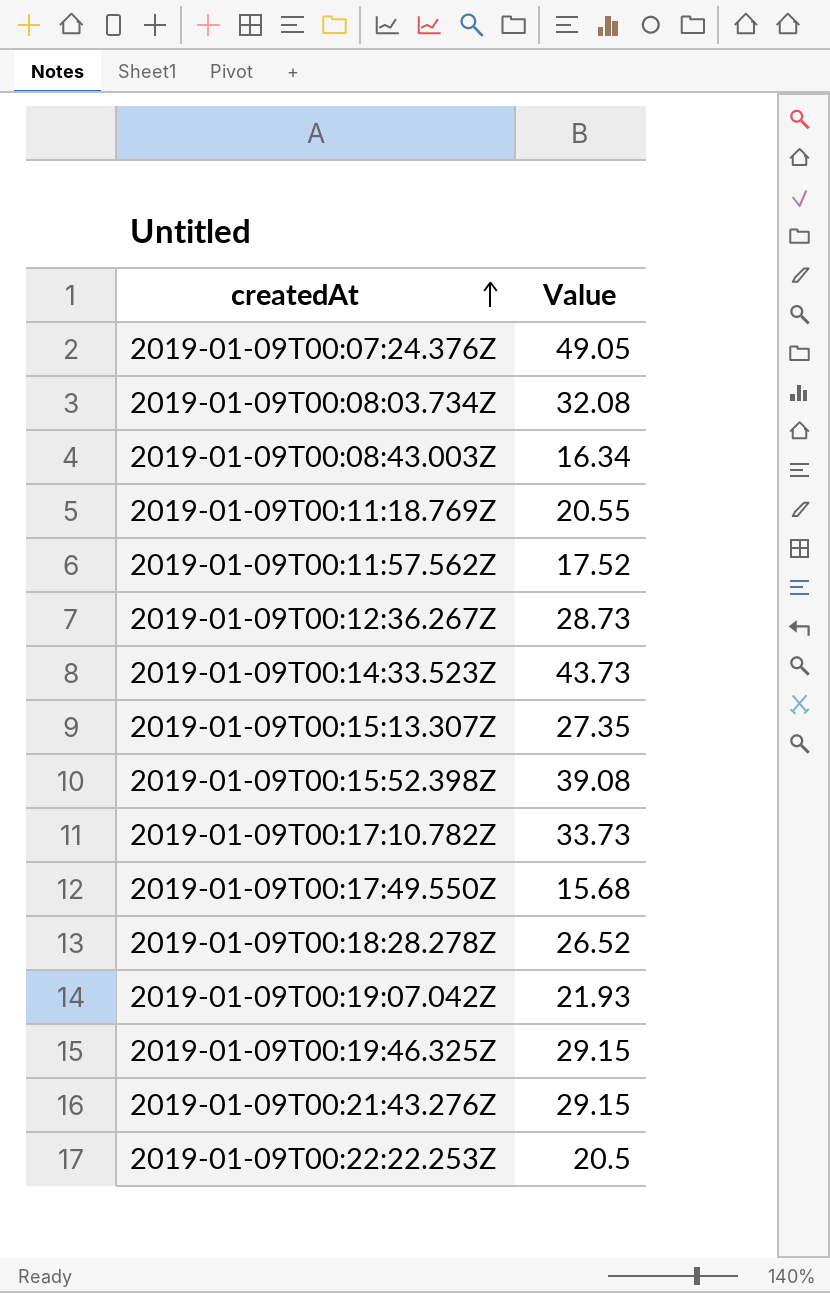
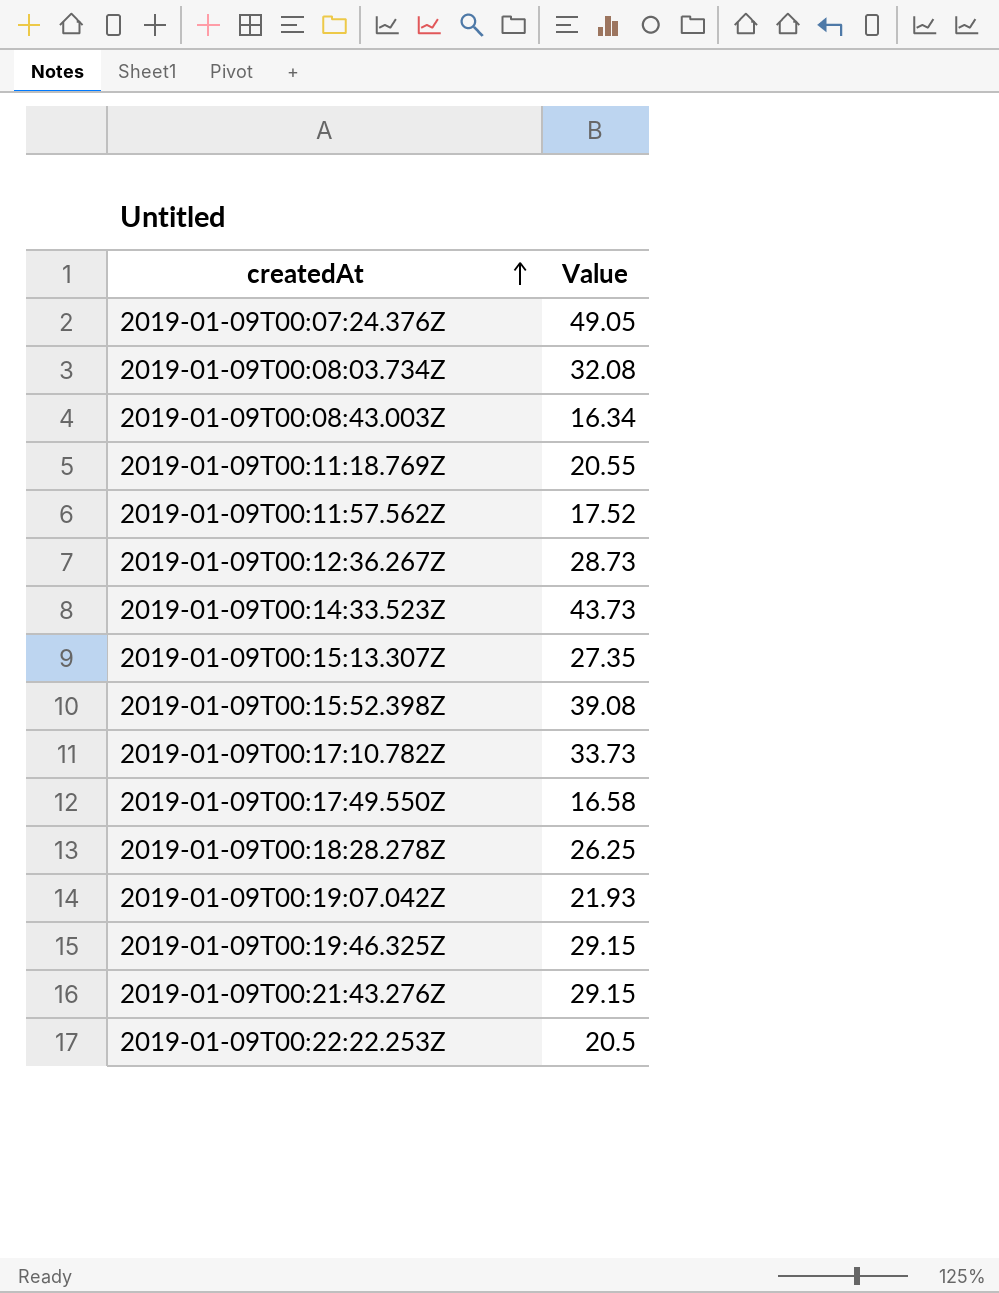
2019-01-09T00:17:49.550Z | Value: 15.68 -> 16.58
2019-01-09T00:18:28.278Z | Value: 26.52 -> 26.25

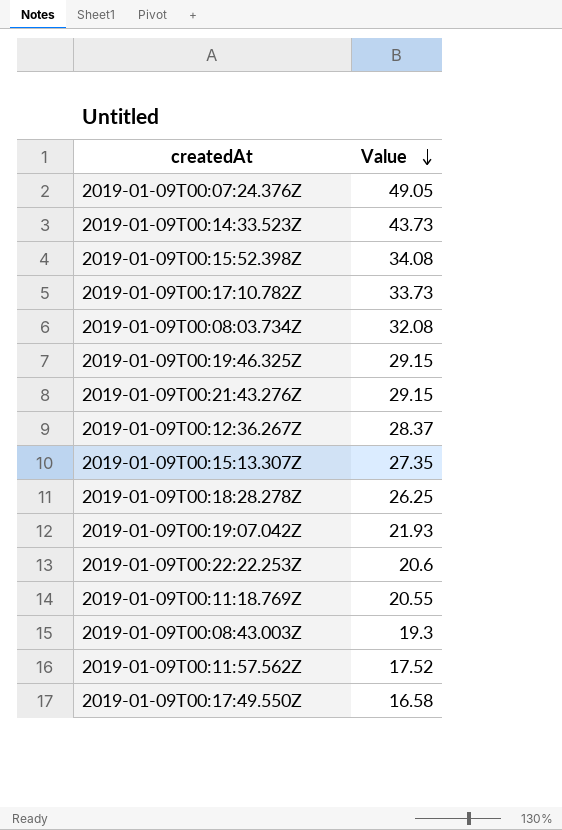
row order: createdAt ascending -> Value descending
2019-01-09T00:15:52.398Z | Value: 39.08 -> 34.08
2019-01-09T00:12:36.267Z | Value: 28.73 -> 28.37
2019-01-09T00:22:22.253Z | Value: 20.5 -> 20.6
2019-01-09T00:08:43.003Z | Value: 16.34 -> 19.3

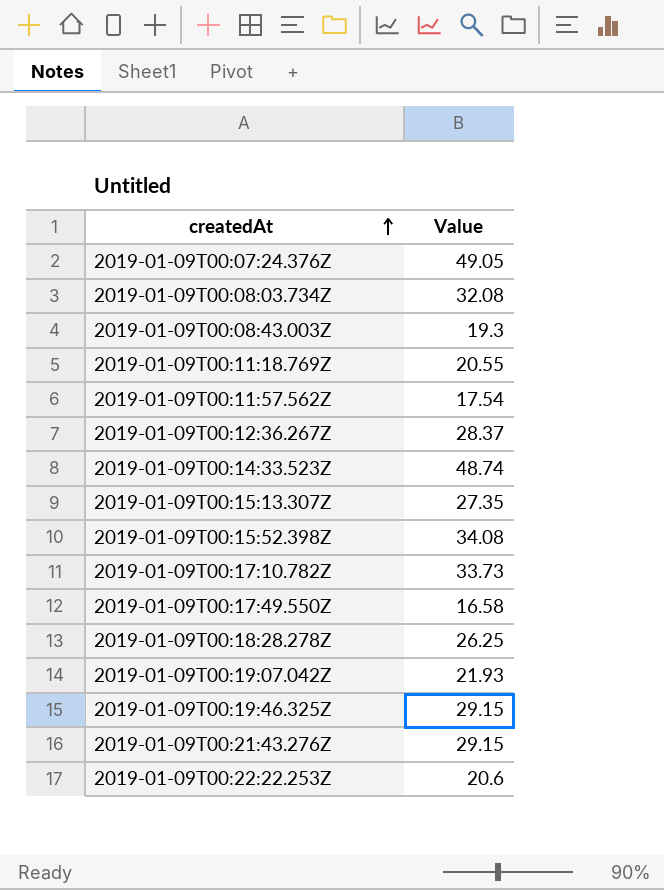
row order: Value descending -> createdAt ascending
2019-01-09T00:11:57.562Z | Value: 17.52 -> 17.54
2019-01-09T00:14:33.523Z | Value: 43.73 -> 48.74

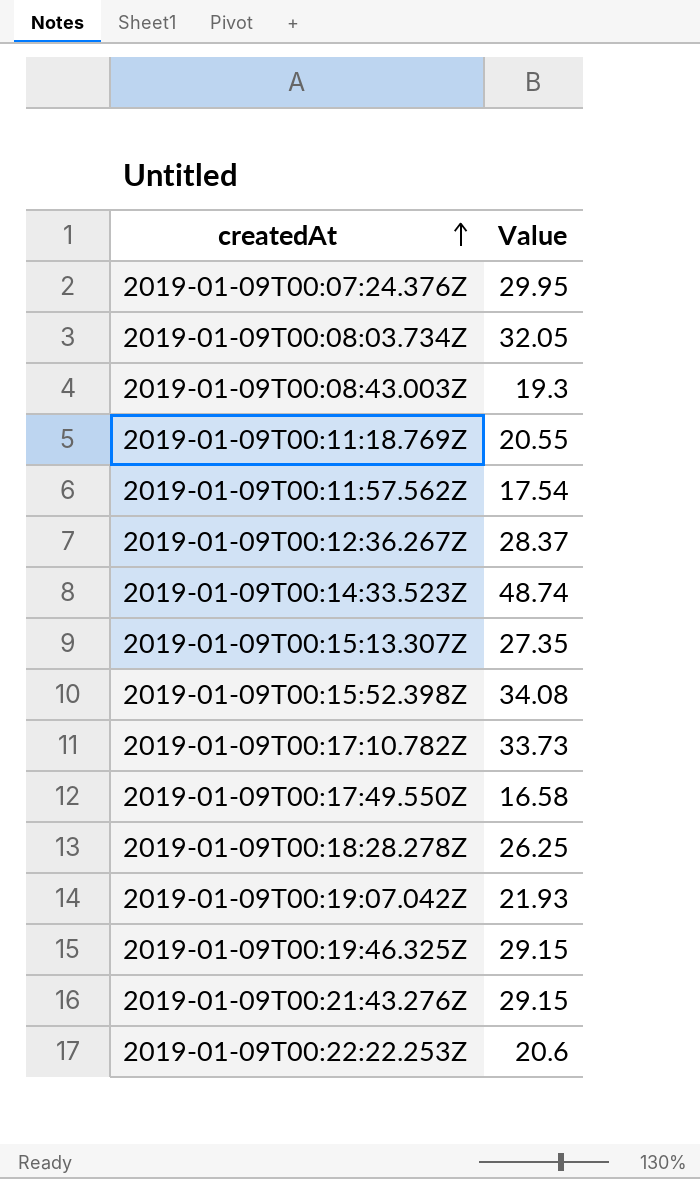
2019-01-09T00:07:24.376Z | Value: 49.05 -> 29.95
2019-01-09T00:08:03.734Z | Value: 32.08 -> 32.05

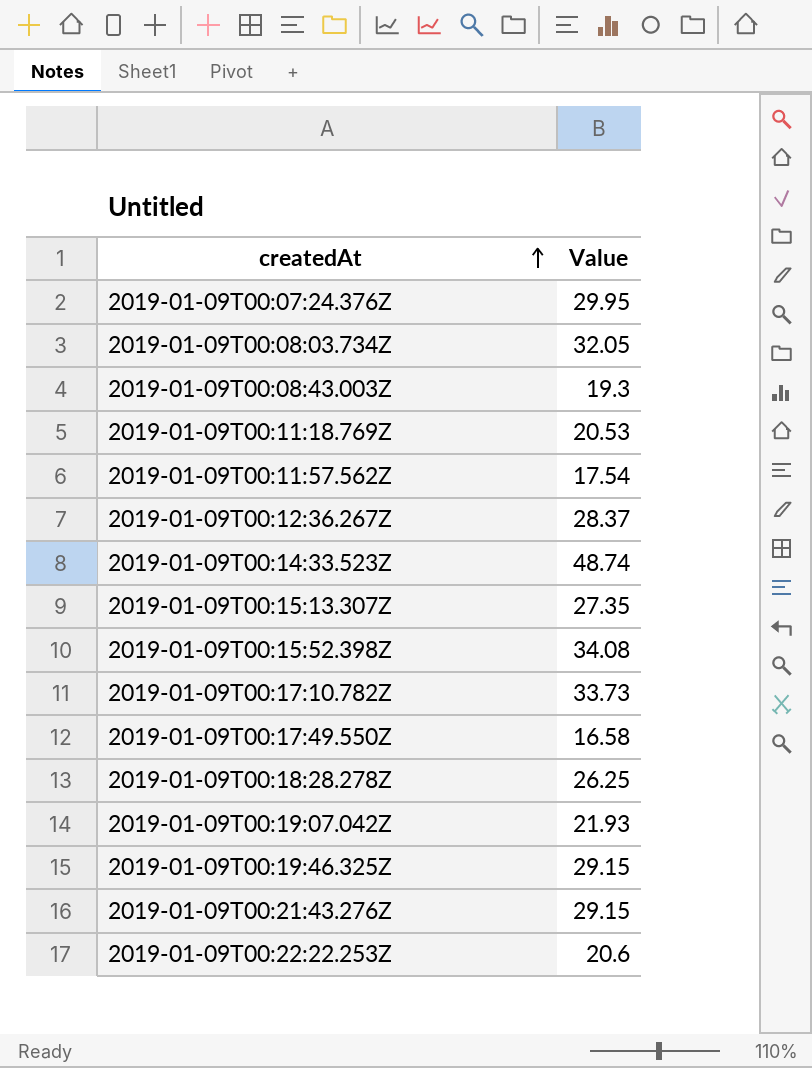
2019-01-09T00:11:18.769Z | Value: 20.55 -> 20.53

